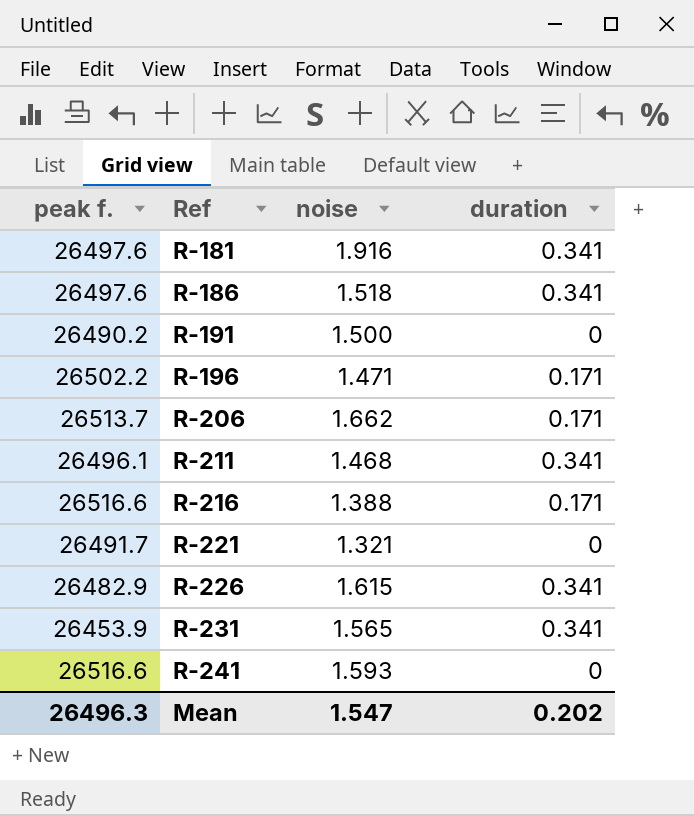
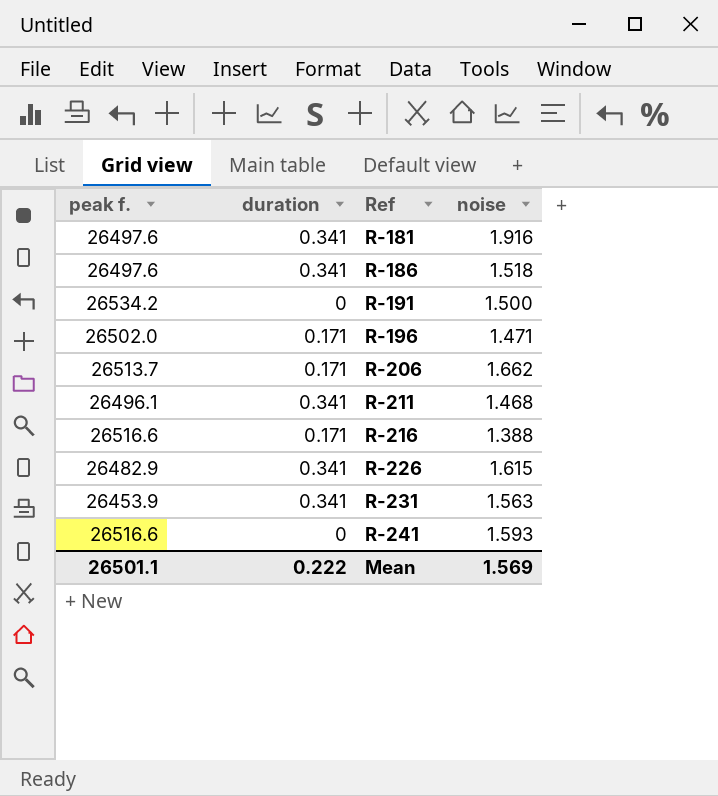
column duration | position: 4 -> 2
row R-221: 26491.7 | 1.321 | 0 -> none
R-191 | peak f.: 26490.2 -> 26534.2
R-196 | peak f.: 26502.2 -> 26502.0
R-231 | noise: 1.565 -> 1.563
Mean | peak f.: 26496.3 -> 26501.1
Mean | duration: 0.202 -> 0.222
Mean | noise: 1.547 -> 1.569

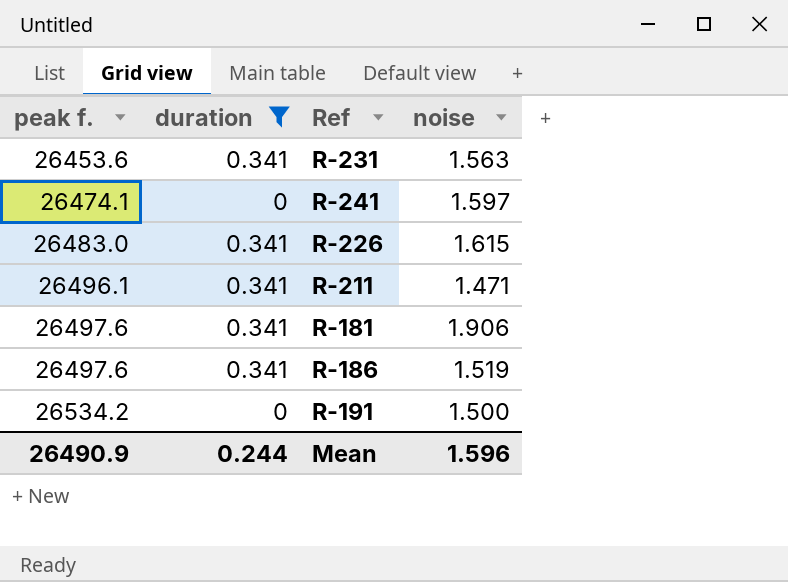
filter: none -> duration != 0.171
row order: Ref ascending -> peak f. ascending
R-231 | peak f.: 26453.9 -> 26453.6
R-241 | peak f.: 26516.6 -> 26474.1
R-241 | noise: 1.593 -> 1.597
R-226 | peak f.: 26482.9 -> 26483.0
R-211 | noise: 1.468 -> 1.471
R-181 | noise: 1.916 -> 1.906
R-186 | noise: 1.518 -> 1.519
Mean | peak f.: 26501.1 -> 26490.9
Mean | duration: 0.222 -> 0.244
Mean | noise: 1.569 -> 1.596

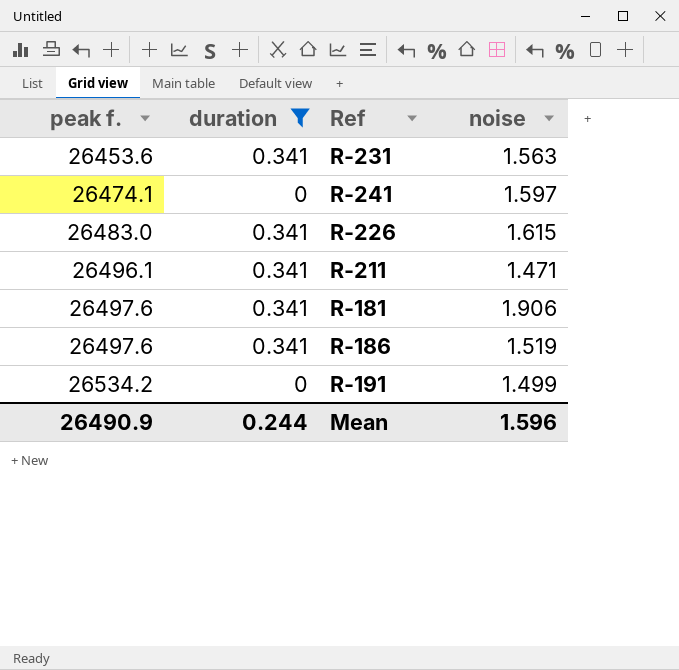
R-191 | noise: 1.500 -> 1.499

